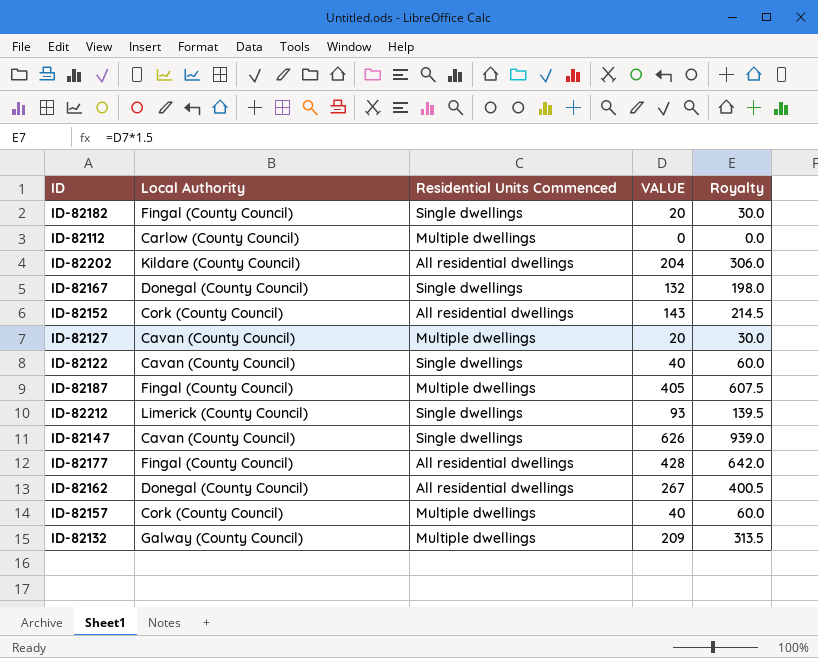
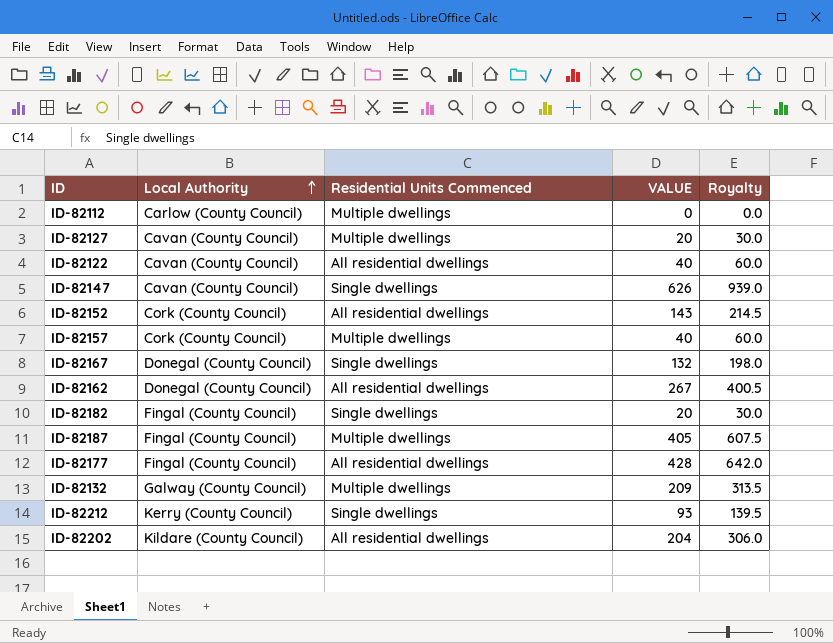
row order: none -> Local Authority ascending
ID-82122 | Residential Units Commenced: Single dwellings -> All residential dwellings
ID-82212 | Local Authority: Limerick (County Council) -> Kerry (County Council)

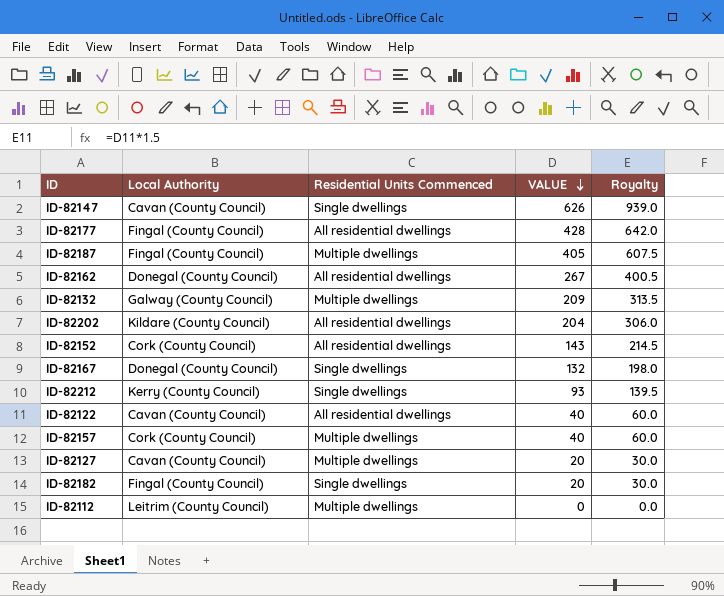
row order: Local Authority ascending -> VALUE descending
ID-82112 | Local Authority: Carlow (County Council) -> Leitrim (County Council)

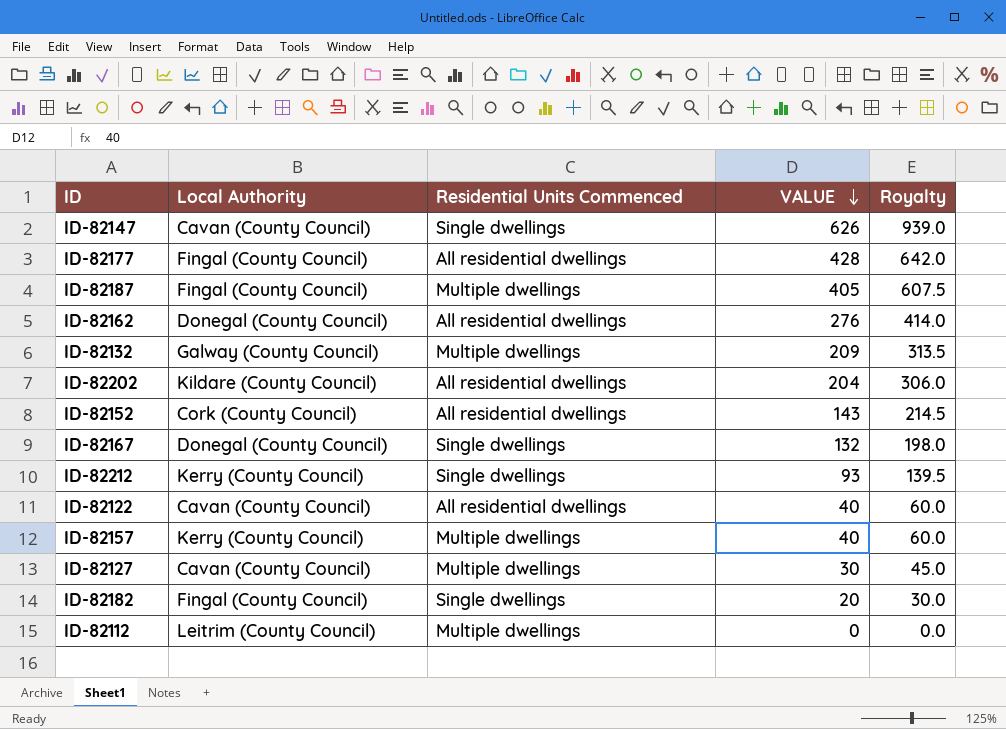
ID-82162 | VALUE: 267 -> 276
ID-82162 | Royalty: 400.5 -> 414.0
ID-82157 | Local Authority: Cork (County Council) -> Kerry (County Council)
ID-82127 | VALUE: 20 -> 30
ID-82127 | Royalty: 30.0 -> 45.0

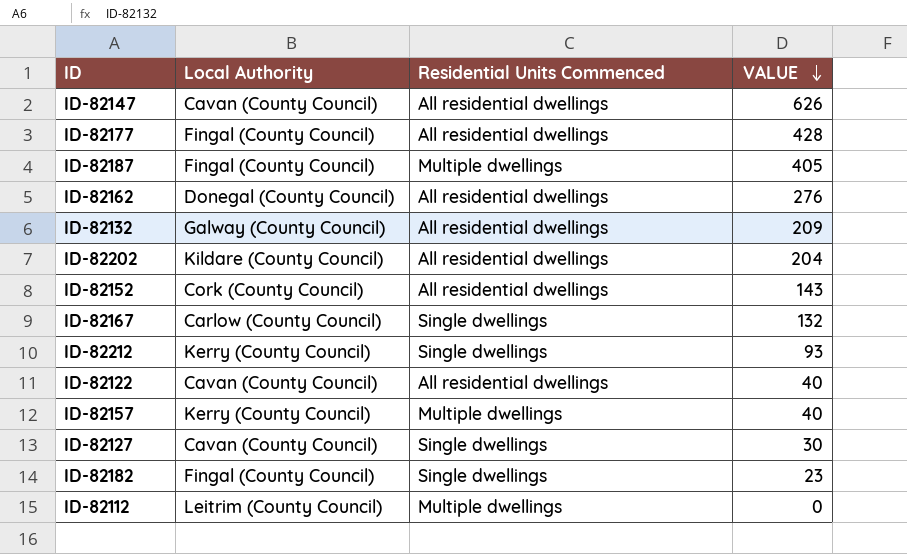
column Royalty | formula: [VALUE] * 1.5 -> none
ID-82147 | Residential Units Commenced: Single dwellings -> All residential dwellings
ID-82132 | Residential Units Commenced: Multiple dwellings -> All residential dwellings
ID-82167 | Local Authority: Donegal (County Council) -> Carlow (County Council)
ID-82127 | Residential Units Commenced: Multiple dwellings -> Single dwellings
ID-82182 | VALUE: 20 -> 23

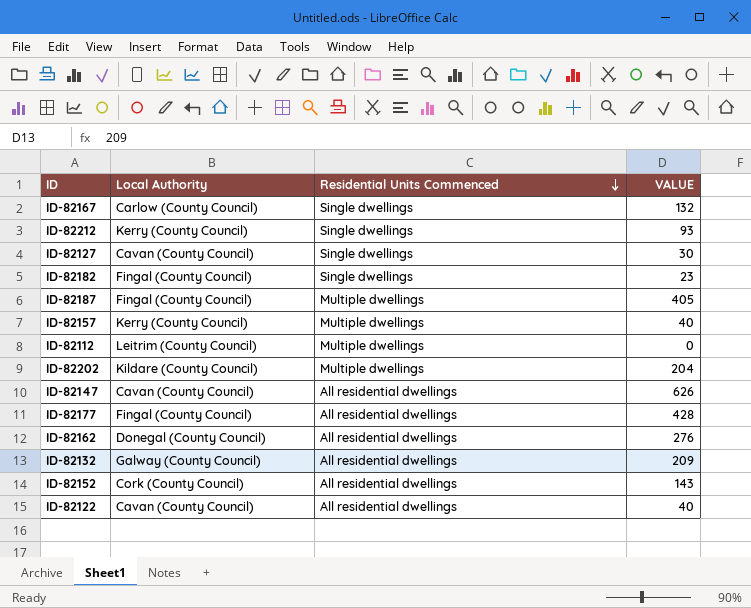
row order: VALUE descending -> Residential Units Commenced descending
ID-82202 | Residential Units Commenced: All residential dwellings -> Multiple dwellings

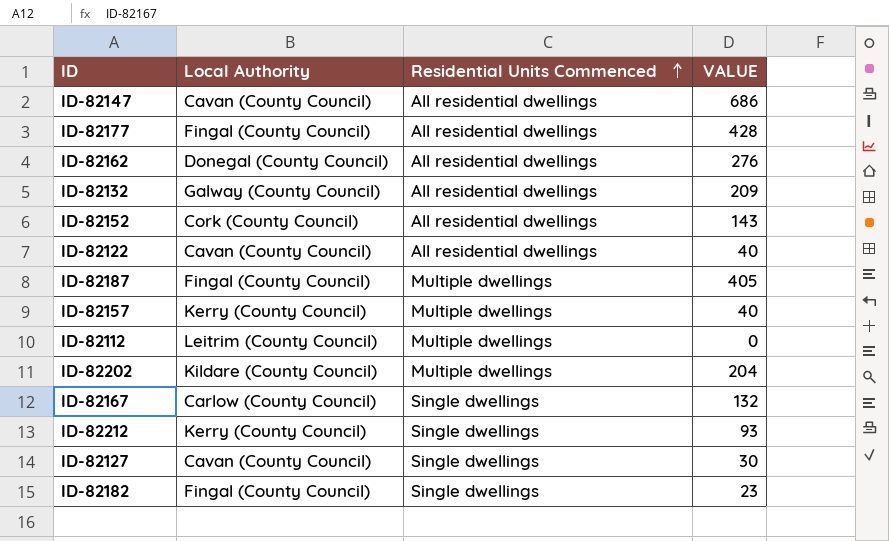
row order: Residential Units Commenced descending -> Residential Units Commenced ascending
ID-82147 | VALUE: 626 -> 686

